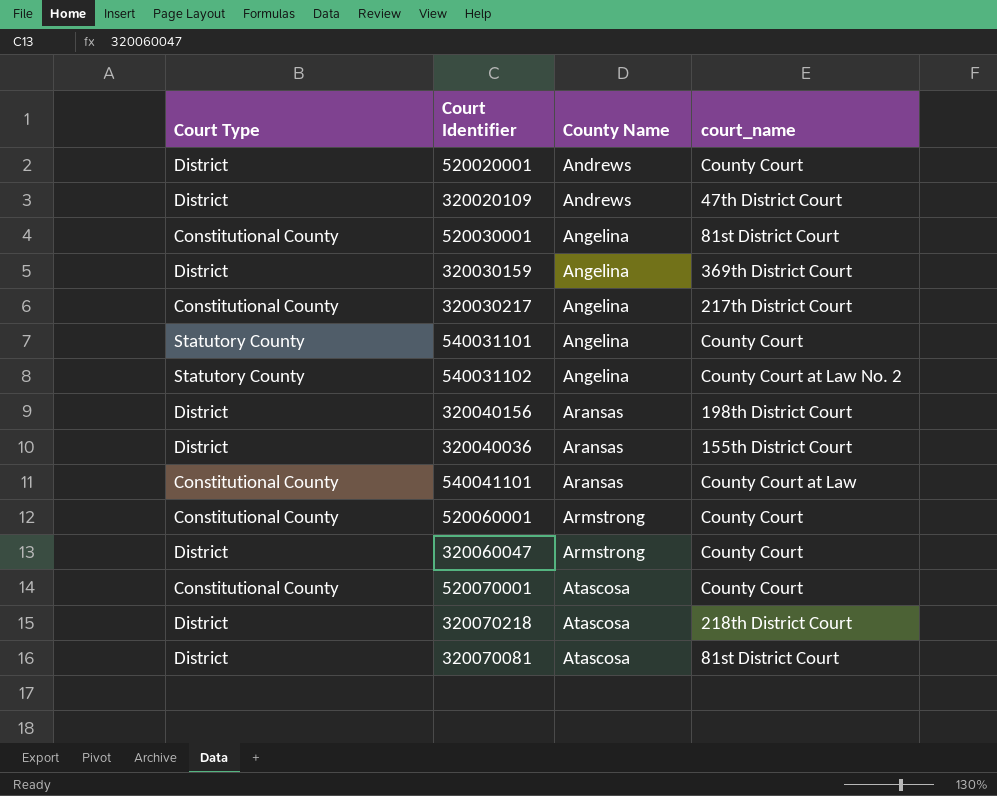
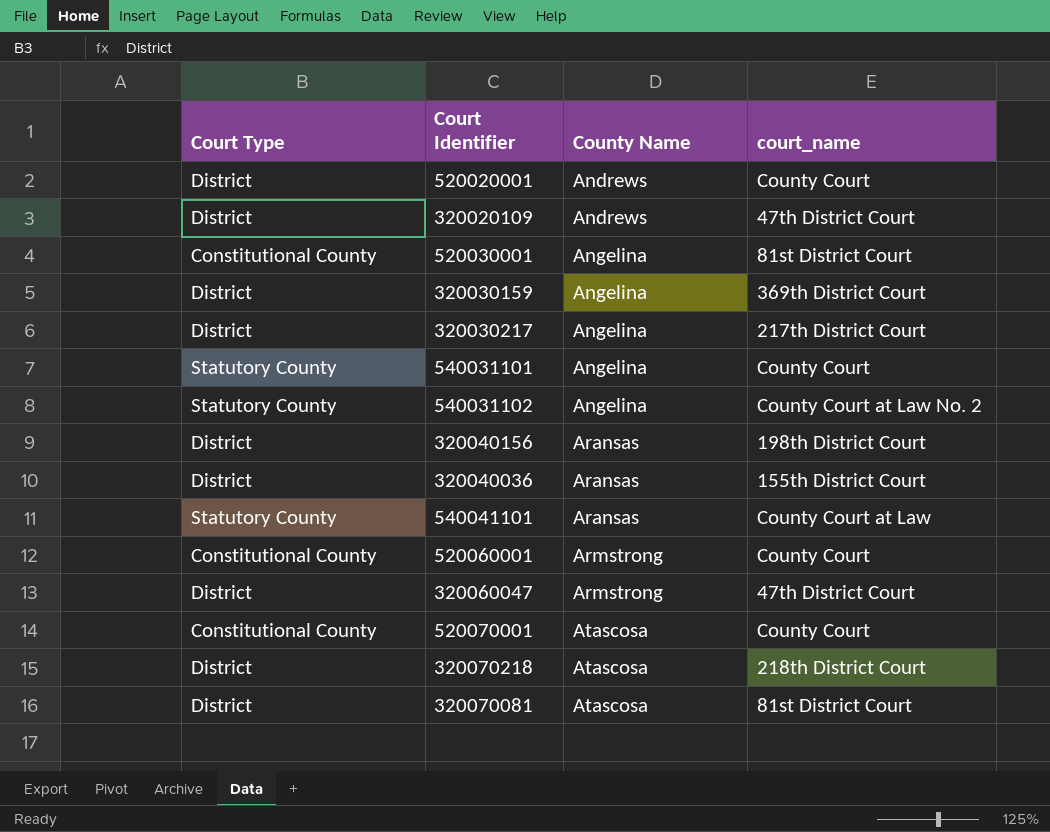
320030217 | Court Type: Constitutional County -> District
540041101 | Court Type: Constitutional County -> Statutory County
320060047 | court_name: County Court -> 47th District Court

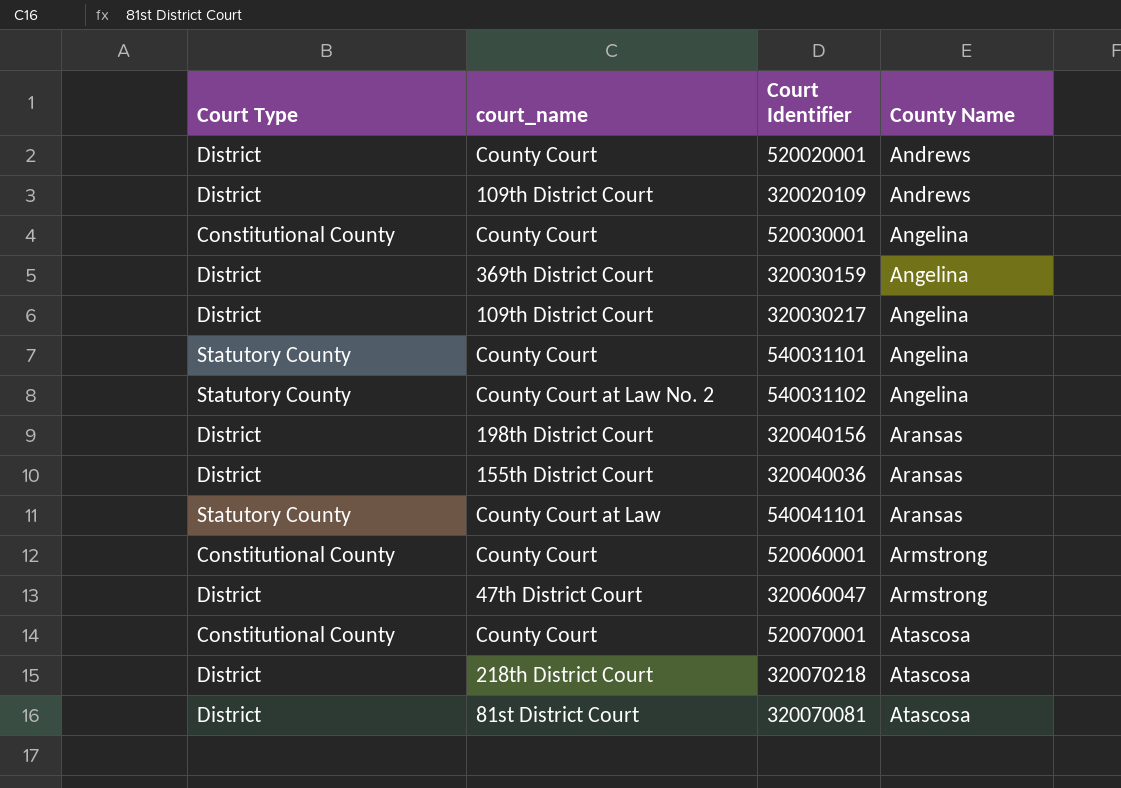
column court_name | position: 4 -> 2
320020109 | court_name: 47th District Court -> 109th District Court
520030001 | court_name: 81st District Court -> County Court
320030217 | court_name: 217th District Court -> 109th District Court

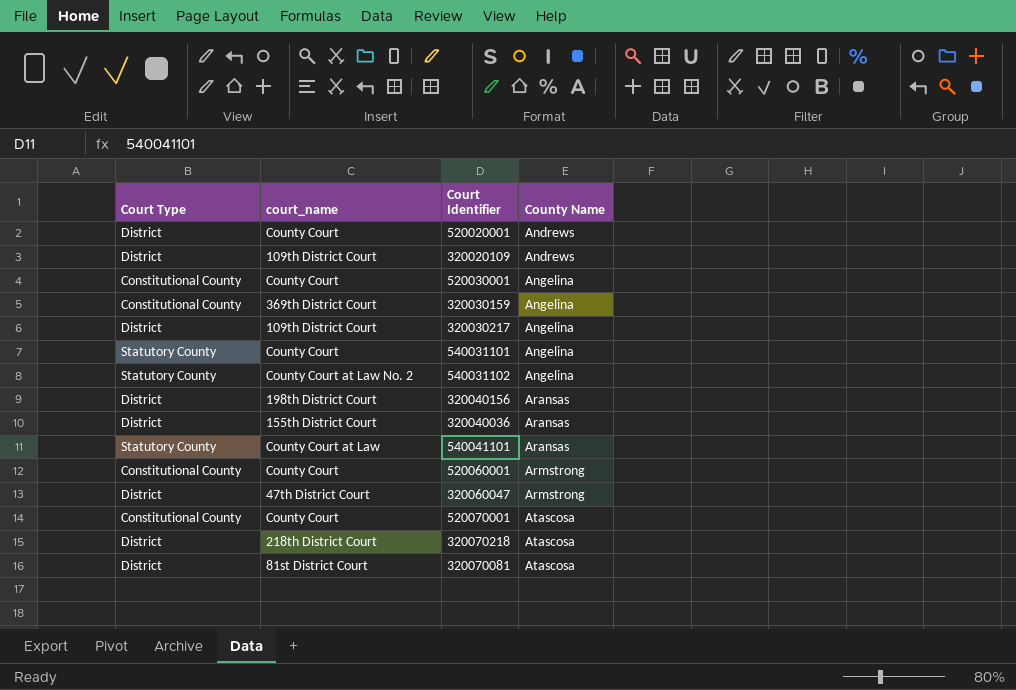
320030159 | Court Type: District -> Constitutional County

